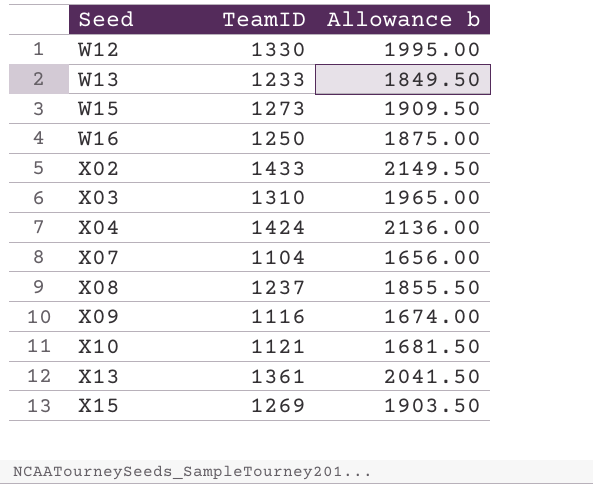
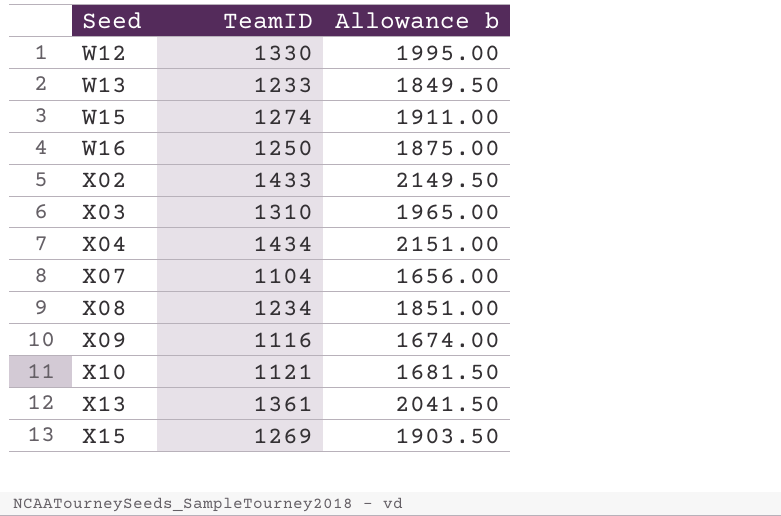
W15 | TeamID: 1273 -> 1274
W15 | Allowance b: 1909.50 -> 1911.00
X04 | TeamID: 1424 -> 1434
X04 | Allowance b: 2136.00 -> 2151.00
X08 | TeamID: 1237 -> 1234
X08 | Allowance b: 1855.50 -> 1851.00

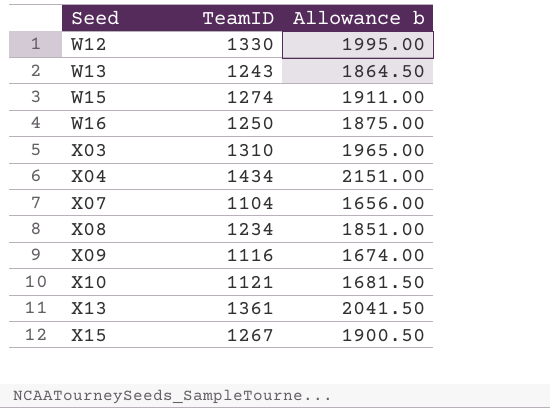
row X02: 1433 | 2149.50 -> none
W13 | TeamID: 1233 -> 1243
W13 | Allowance b: 1849.50 -> 1864.50
X15 | TeamID: 1269 -> 1267
X15 | Allowance b: 1903.50 -> 1900.50

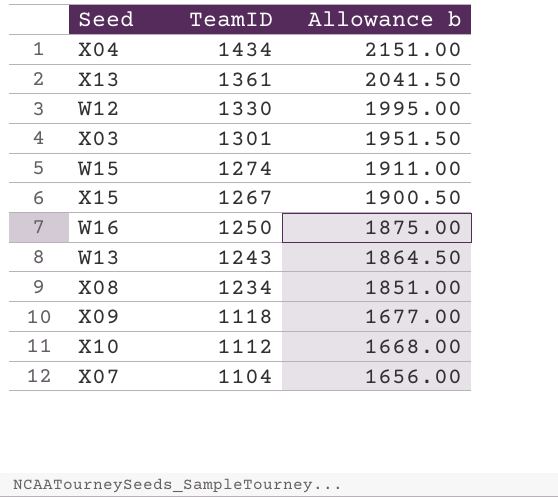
row order: Seed ascending -> TeamID descending
X03 | TeamID: 1310 -> 1301
X03 | Allowance b: 1965.00 -> 1951.50
X09 | TeamID: 1116 -> 1118
X09 | Allowance b: 1674.00 -> 1677.00
X10 | TeamID: 1121 -> 1112
X10 | Allowance b: 1681.50 -> 1668.00

